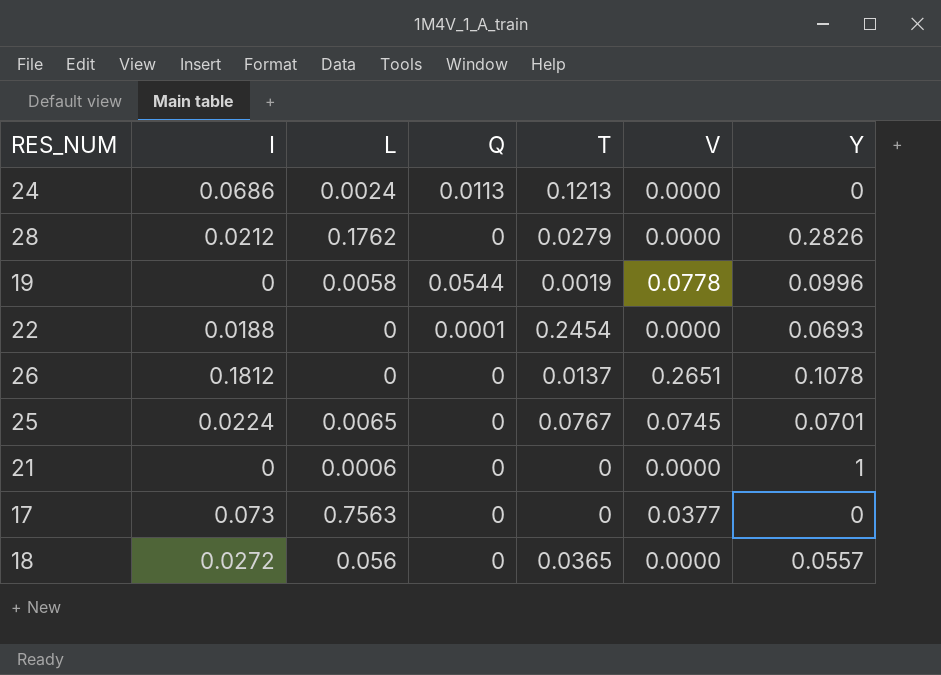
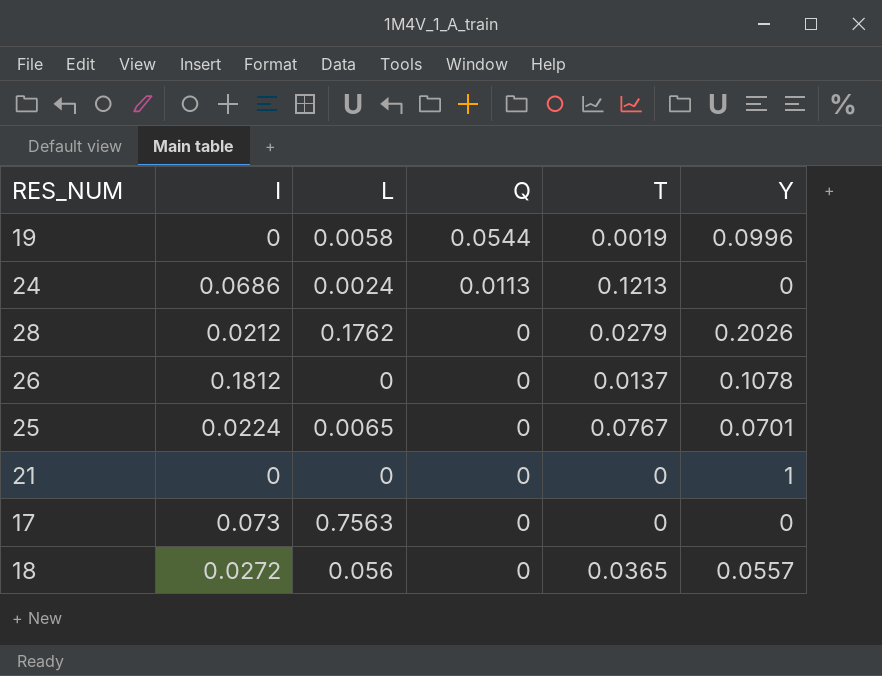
row order: none -> Q descending
column V | position: 6 -> none
row 22: 0.0188 | 0 | 0.0001 | 0.2454 | 0.0000 | 0.0693 -> none
28 | Y: 0.2826 -> 0.2026
21 | L: 0.0006 -> 0

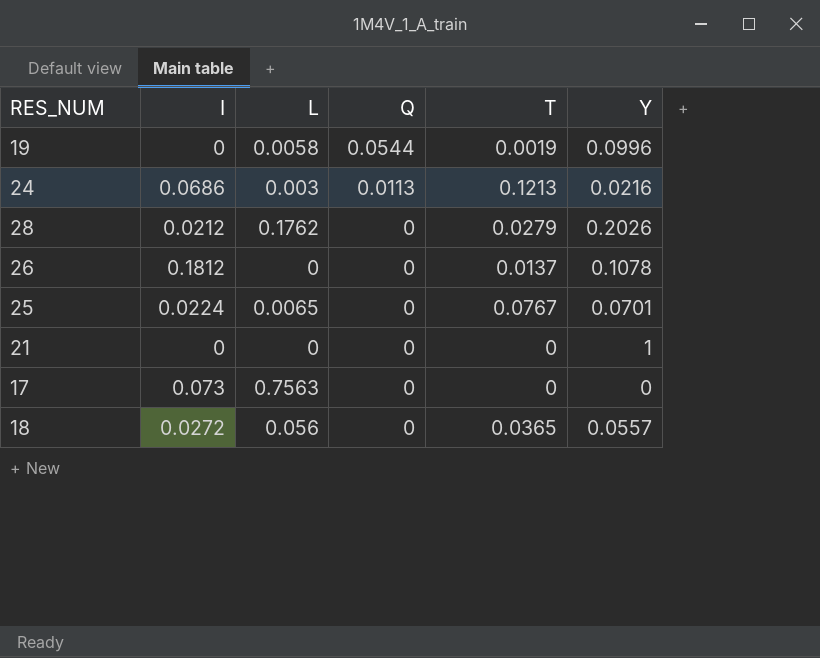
24 | L: 0.0024 -> 0.003
24 | Y: 0 -> 0.0216

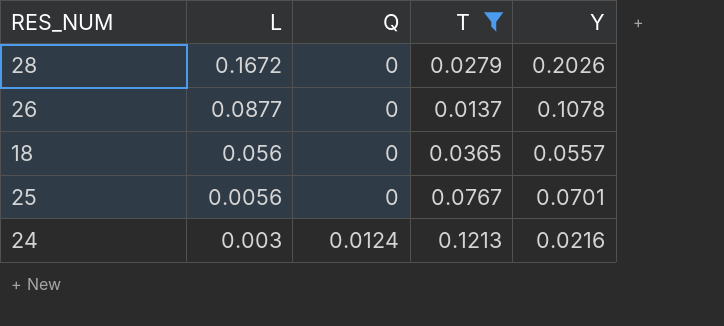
filter: none -> T >= 0.0137
row order: Q descending -> L descending
column I | position: 2 -> none
28 | L: 0.1762 -> 0.1672
26 | L: 0 -> 0.0877
25 | L: 0.0065 -> 0.0056
24 | Q: 0.0113 -> 0.0124

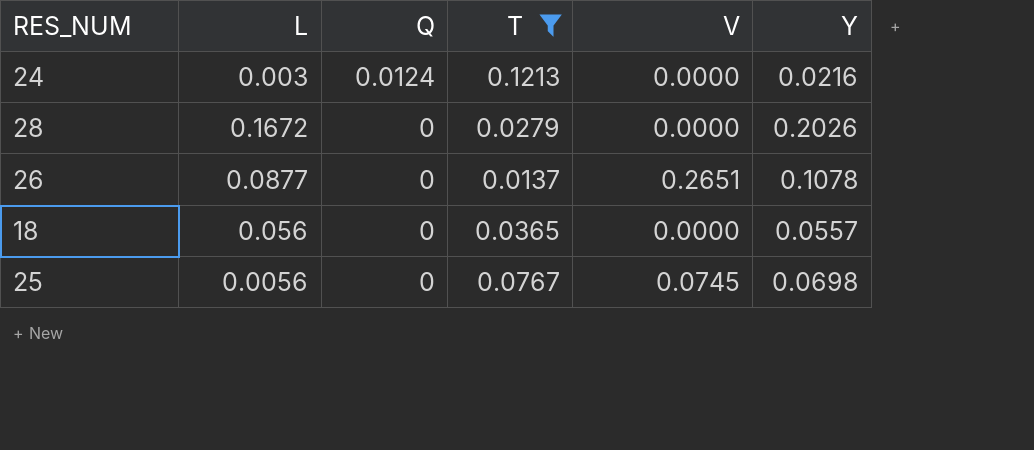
row order: L descending -> Q descending
column V | position: none -> 5
25 | Y: 0.0701 -> 0.0698

